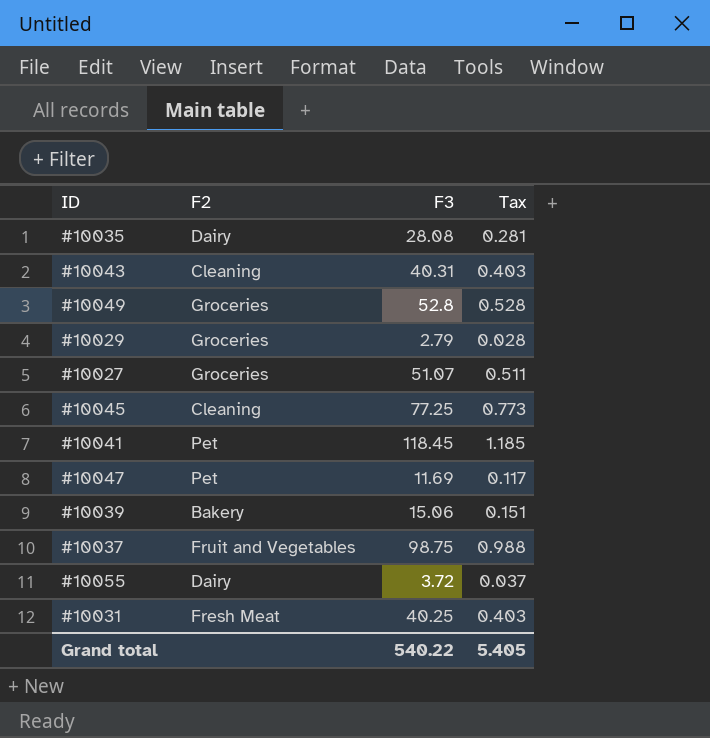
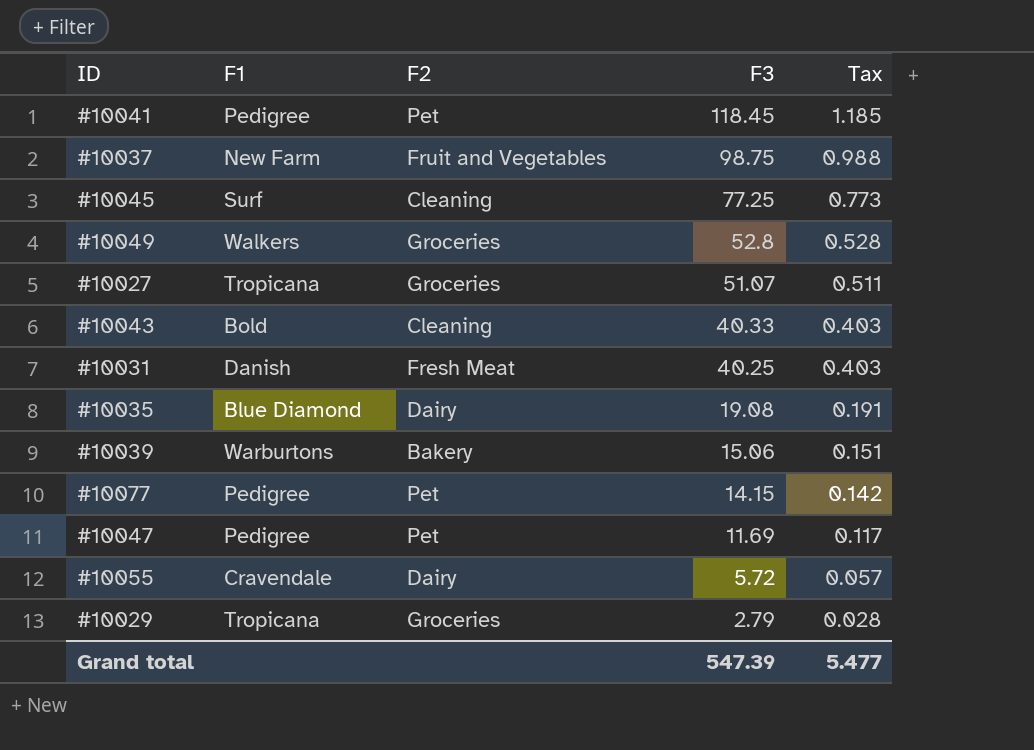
row order: none -> F3 descending
column F1 | position: none -> 2
#10043 | F3: 40.31 -> 40.33
#10035 | F3: 28.08 -> 19.08
#10035 | Tax: 0.281 -> 0.191
row #10077: none -> Pedigree | Pet | 14.15 | 0.142
#10055 | F3: 3.72 -> 5.72
#10055 | Tax: 0.037 -> 0.057
Grand total | F3: 540.22 -> 547.39
Grand total | Tax: 5.405 -> 5.477

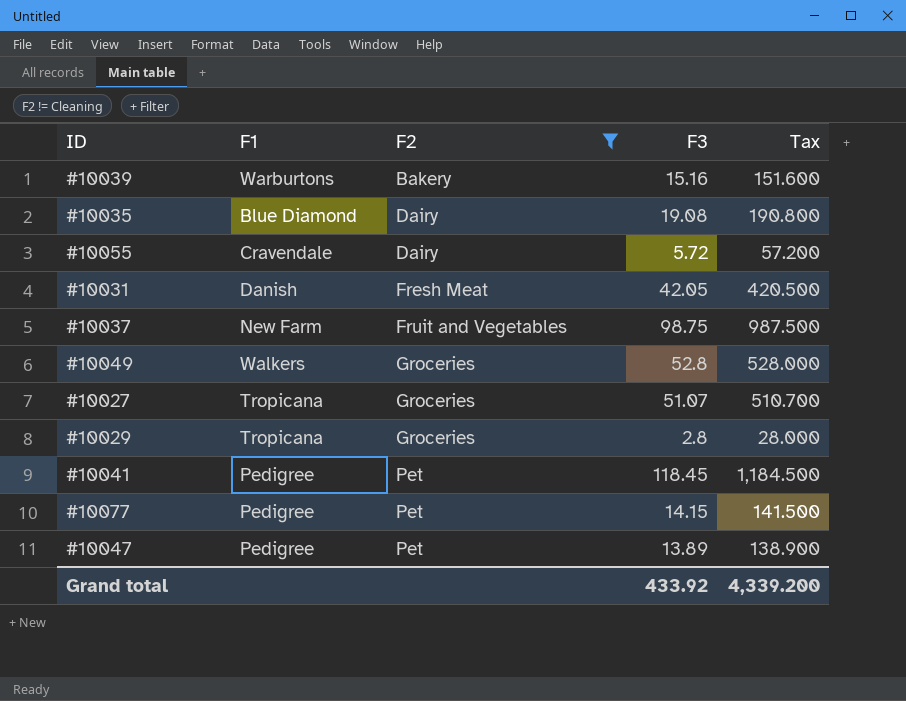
filter: none -> F2 != Cleaning
row order: F3 descending -> F2 ascending
column Tax | formula: [F3] * 0.01 -> [F3] * 10
#10039 | F3: 15.06 -> 15.16
#10031 | F3: 40.25 -> 42.05
#10029 | F3: 2.79 -> 2.8
#10047 | F3: 11.69 -> 13.89
Grand total | F3: 547.39 -> 433.92
Grand total | Tax: 5.477 -> 4,339.200

